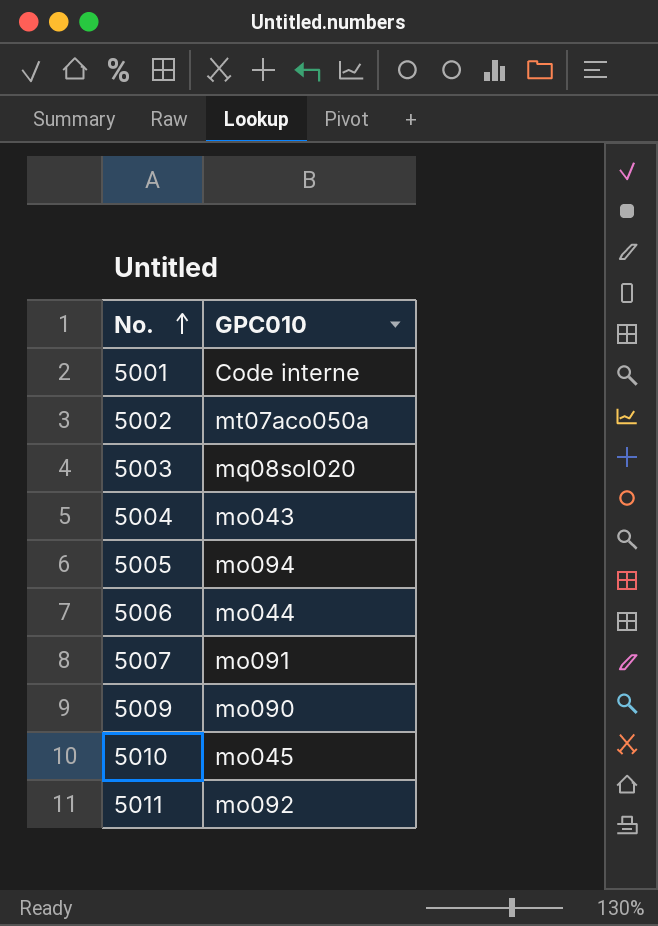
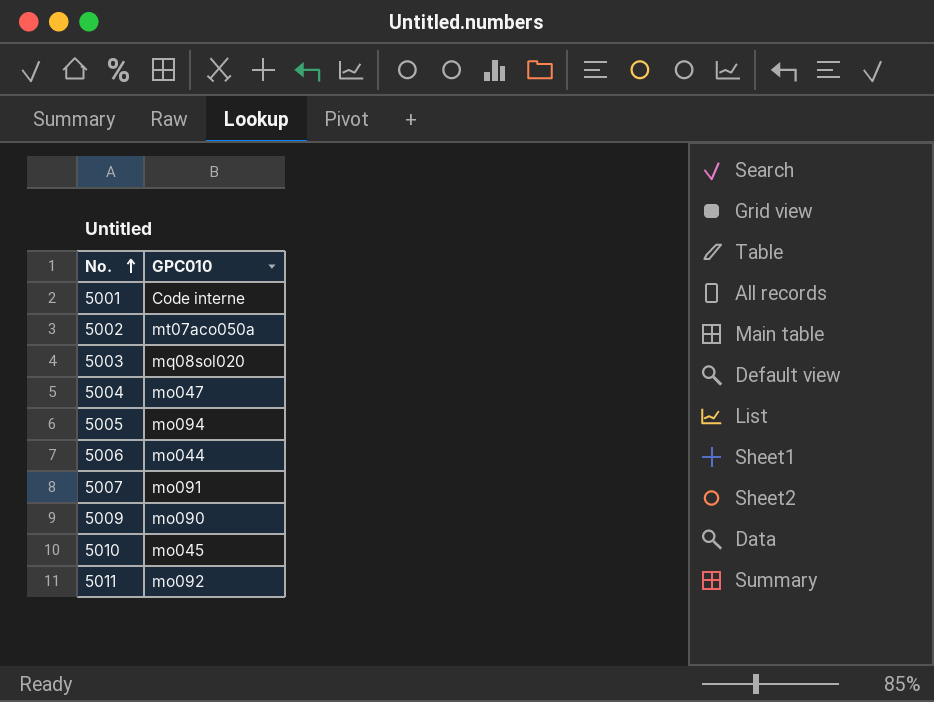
5004 | GPC010: mo043 -> mo047

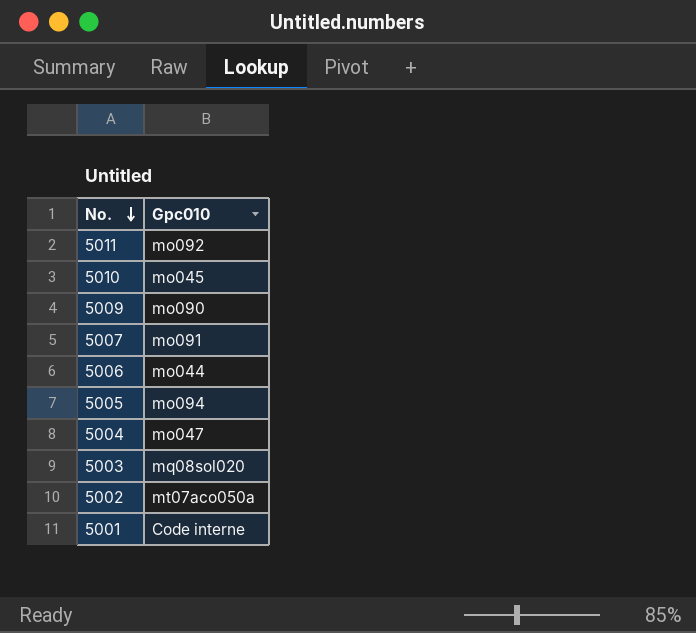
row order: No. ascending -> No. descending
column name: GPC010 -> Gpc010

